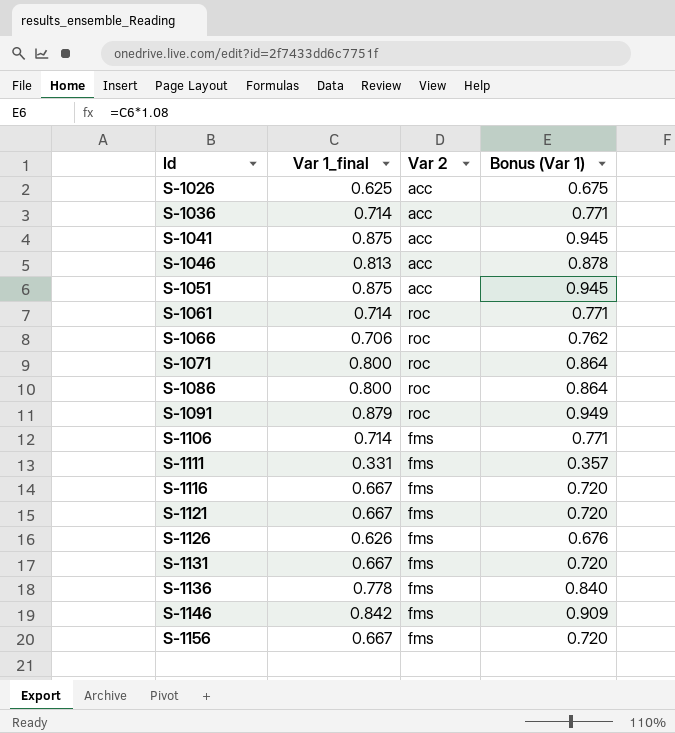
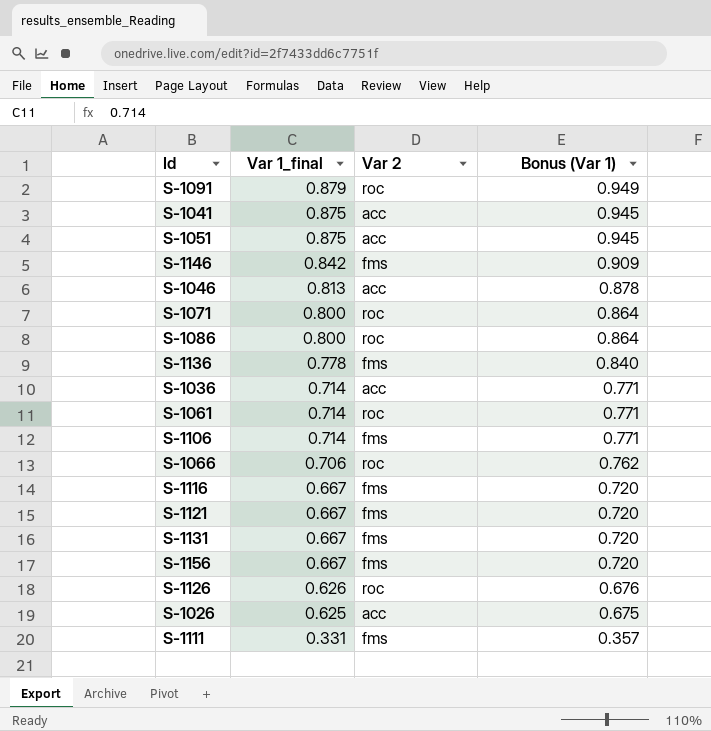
row order: Id ascending -> Var 1_final descending
S-1126 | Var 2: fms -> roc

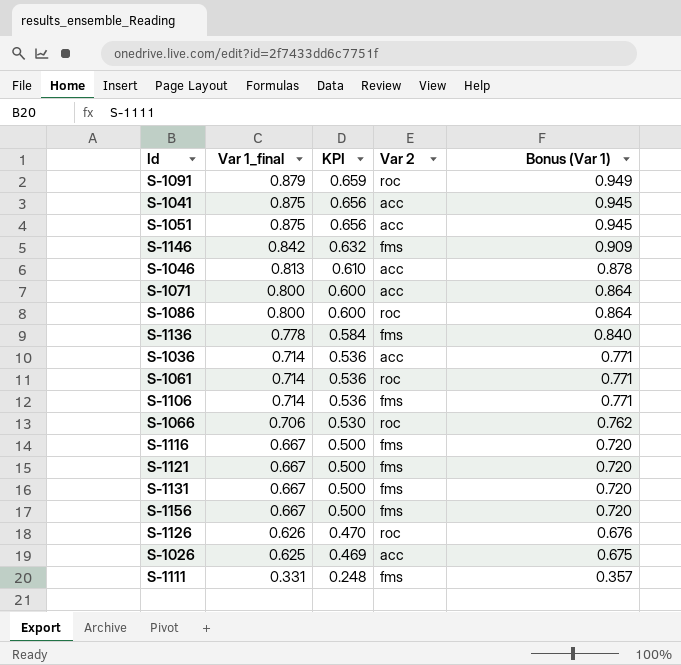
column KPI | formula: none -> [Var 1_final] * 0.75
S-1071 | Var 2: roc -> acc

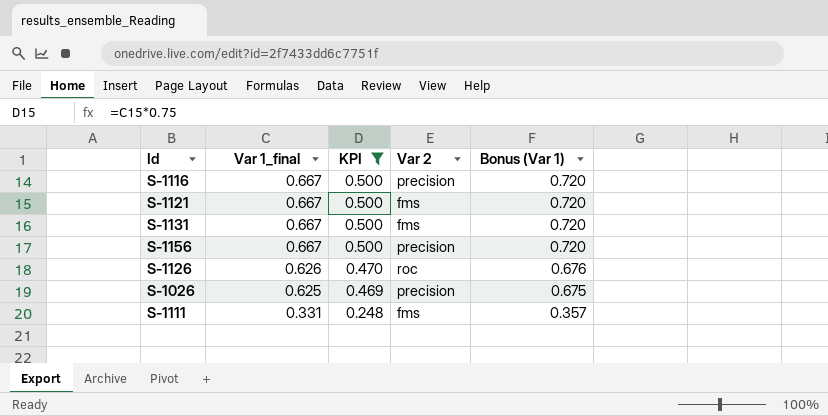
filter: none -> KPI <= 0.500
S-1116 | Var 2: fms -> precision
S-1156 | Var 2: fms -> precision
S-1026 | Var 2: acc -> precision

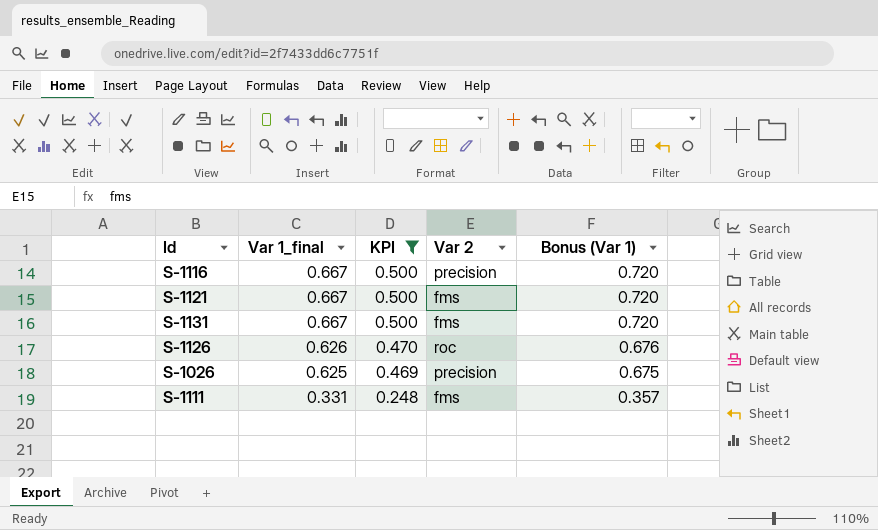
row S-1156: 0.667 | 0.500 | precision | 0.720 -> none

